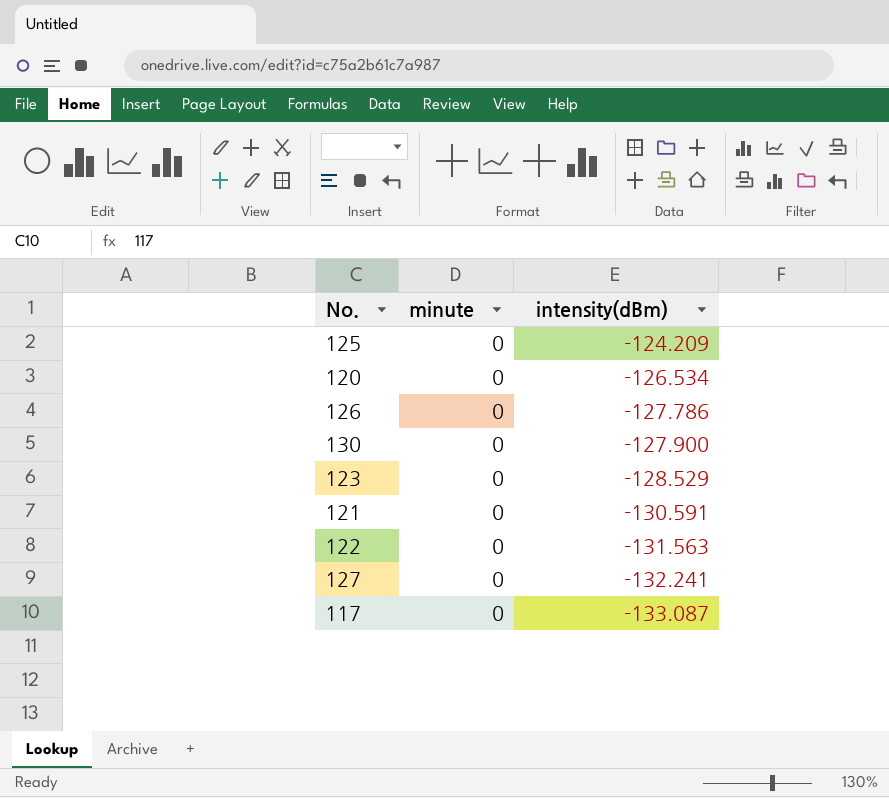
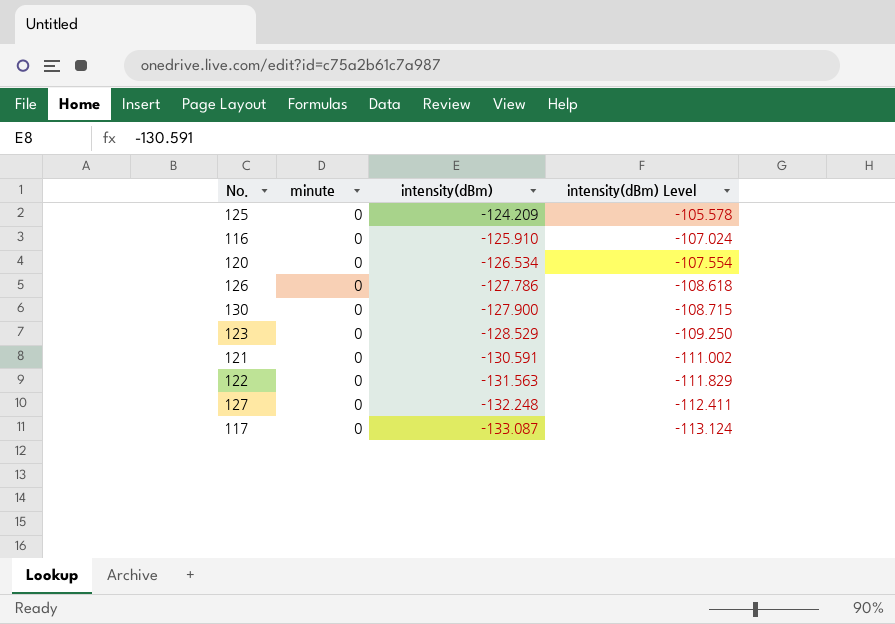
column intensity(dBm) Level | formula: none -> [intensity(dBm)] * 0.85
row 116: none -> 0 | -125.910 | -107.024
127 | intensity(dBm): -132.241 -> -132.248

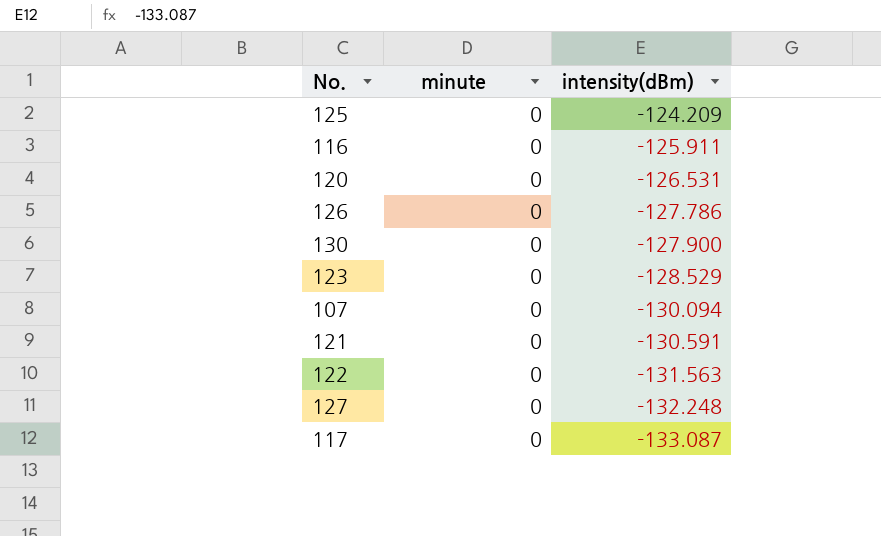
column intensity(dBm) Level | formula: [intensity(dBm)] * 0.85 -> none
116 | intensity(dBm): -125.910 -> -125.911
120 | intensity(dBm): -126.534 -> -126.531
row 107: none -> 0 | -130.094

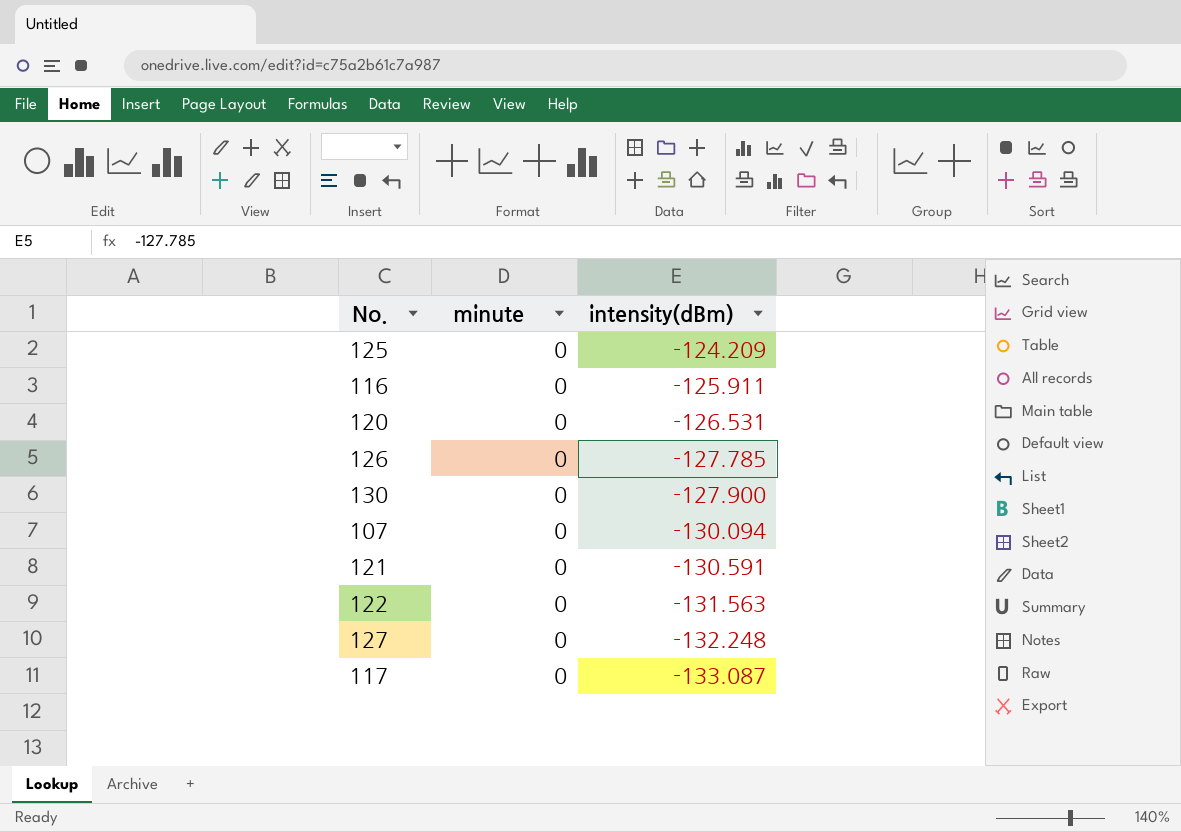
row 123: 0 | -128.529 -> none
126 | intensity(dBm): -127.786 -> -127.785

